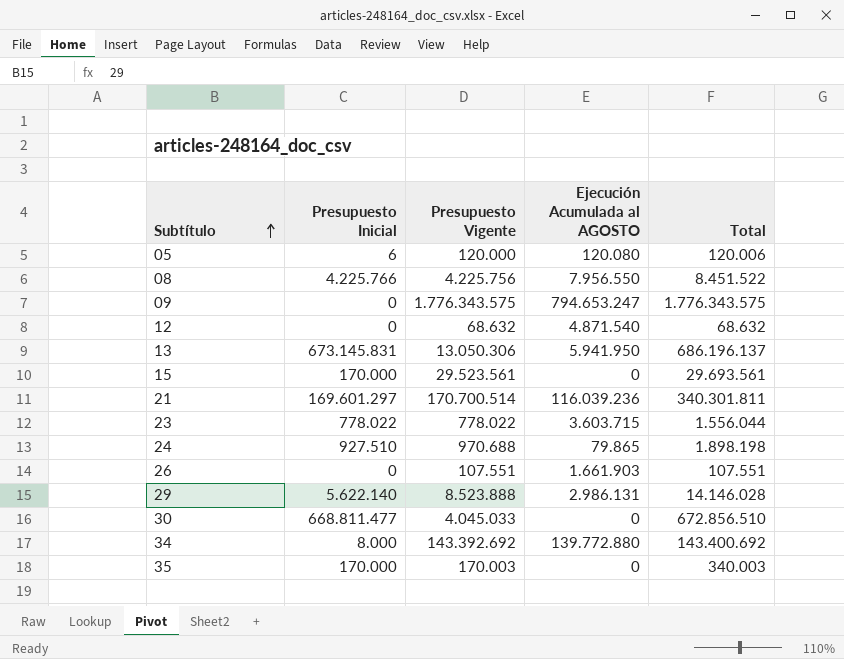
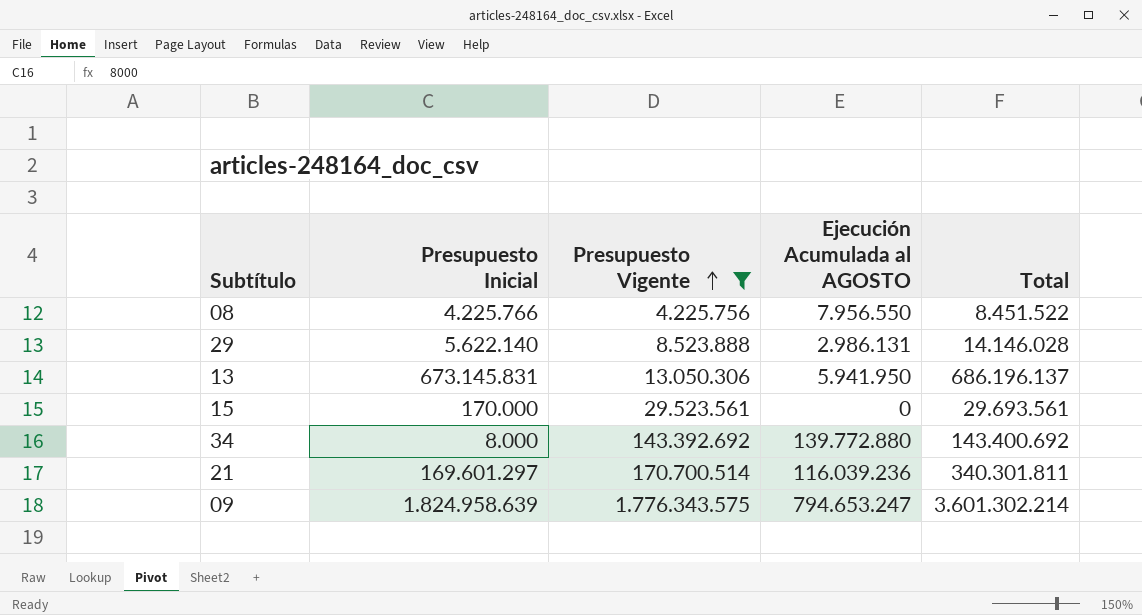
filter: none -> Presupuesto Vigente >= 4.225.756
row order: Subtítulo ascending -> Presupuesto Vigente ascending
09 | Presupuesto Inicial: 0 -> 1.824.958.639
09 | Total: 1.776.343.575 -> 3.601.302.214

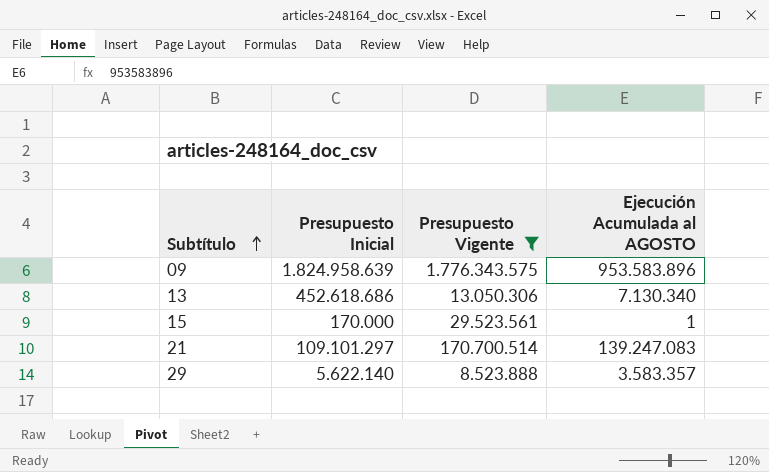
row order: Presupuesto Vigente ascending -> Subtítulo ascending
column Total | formula: [Presupuesto Inicial] + [Presupuesto Vigente] -> none
row 08: 4.225.766 | 4.225.756 | 7.956.550 | 8.451.522 -> none
row 34: 8.000 | 143.392.692 | 139.772.880 | 143.400.692 -> none
09 | Ejecución Acumulada al AGOSTO: 794.653.247 -> 953.583.896
13 | Presupuesto Inicial: 673.145.831 -> 452.618.686
13 | Ejecución Acumulada al AGOSTO: 5.941.950 -> 7.130.340
15 | Ejecución Acumulada al AGOSTO: 0 -> 1
21 | Presupuesto Inicial: 169.601.297 -> 109.101.297
21 | Ejecución Acumulada al AGOSTO: 116.039.236 -> 139.247.083
29 | Ejecución Acumulada al AGOSTO: 2.986.131 -> 3.583.357

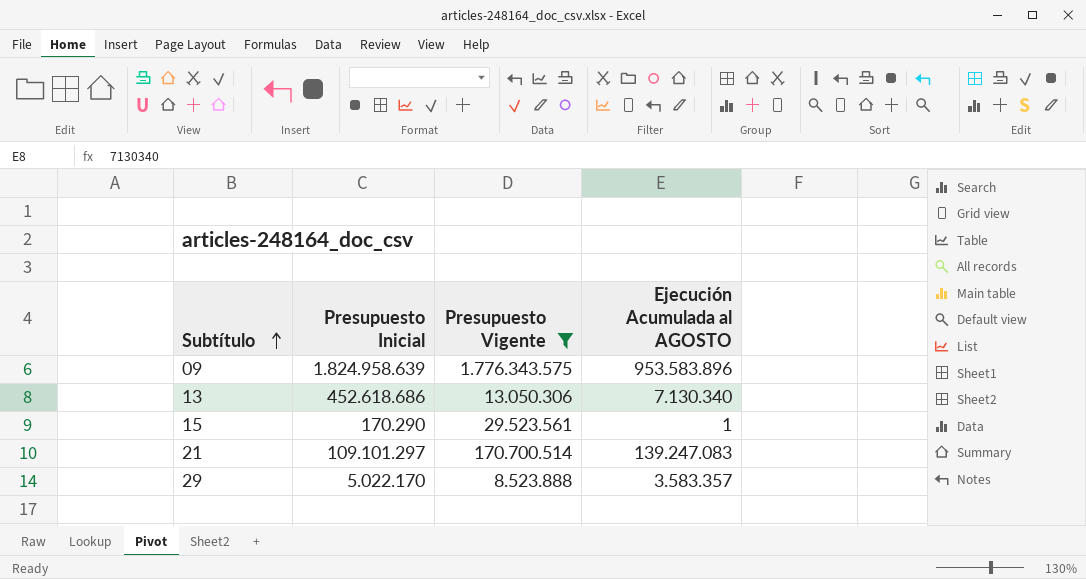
15 | Presupuesto Inicial: 170.000 -> 170.290
29 | Presupuesto Inicial: 5.622.140 -> 5.022.170

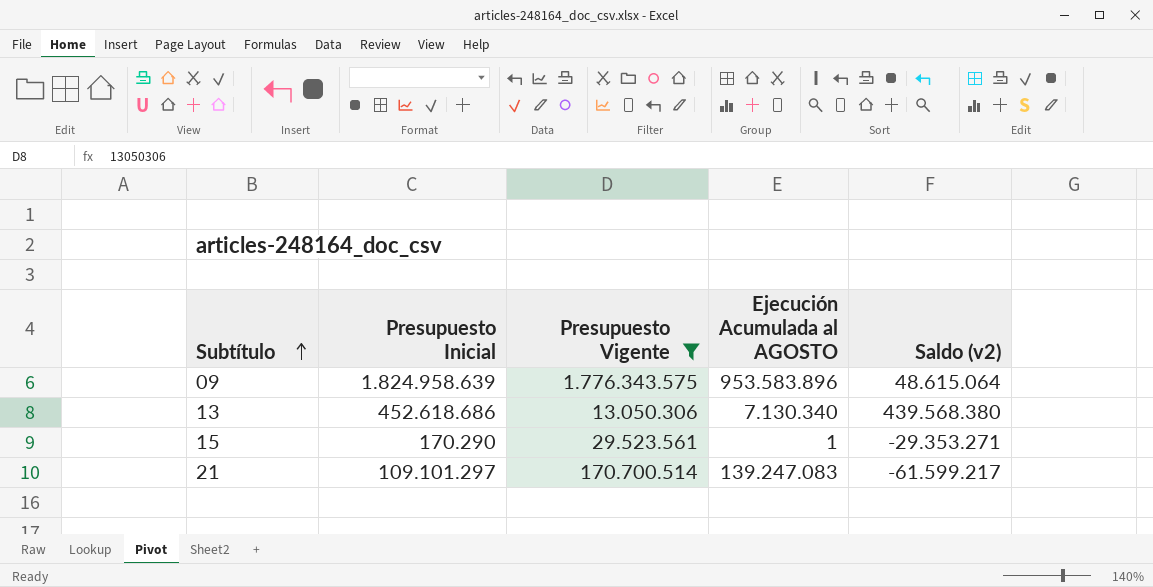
column Saldo (v2) | formula: none -> [Presupuesto Inicial] - [Presupuesto Vigente]
row 29: 5.022.170 | 8.523.888 | 3.583.357 -> none

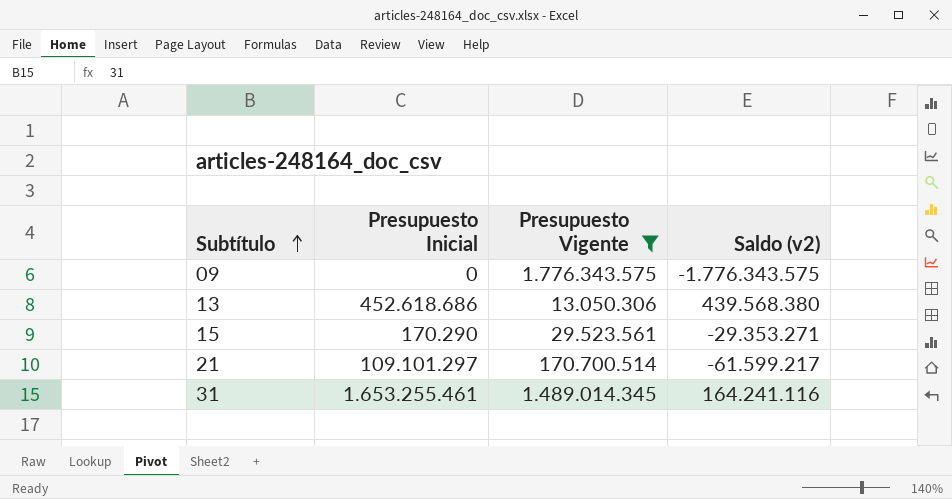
column Ejecución Acumulada al AGOSTO | position: 4 -> none
09 | Presupuesto Inicial: 1.824.958.639 -> 0
09 | Saldo (v2): 48.615.064 -> -1.776.343.575
row 31: none -> 1.653.255.461 | 1.489.014.345 | 164.241.116

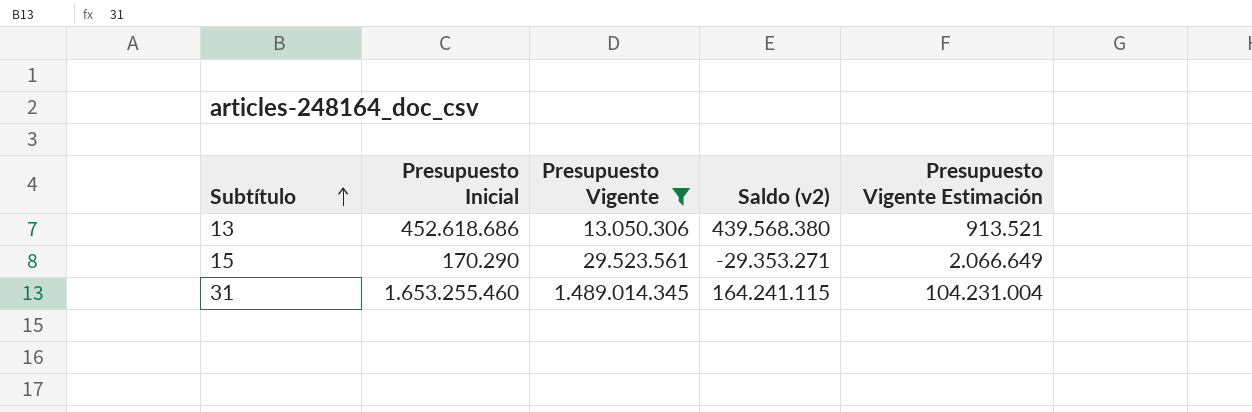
column Presupuesto Vigente Estimación | formula: none -> [Presupuesto Vigente] * 0,07
row 09: 0 | 1.776.343.575 | -1.776.343.575 -> none
row 21: 109.101.297 | 170.700.514 | -61.599.217 -> none
31 | Presupuesto Inicial: 1.653.255.461 -> 1.653.255.460
31 | Saldo (v2): 164.241.116 -> 164.241.115

